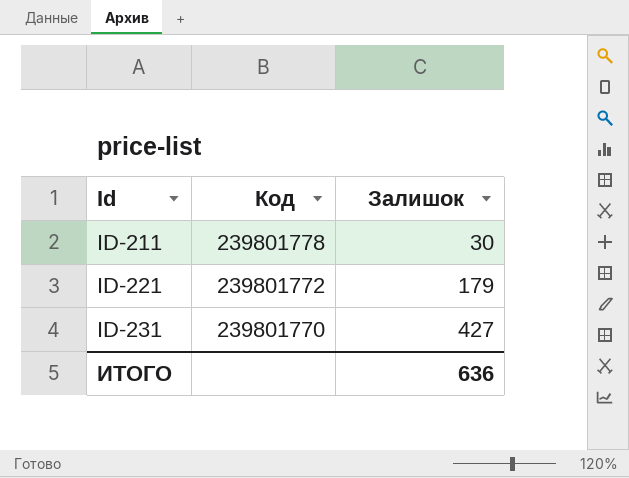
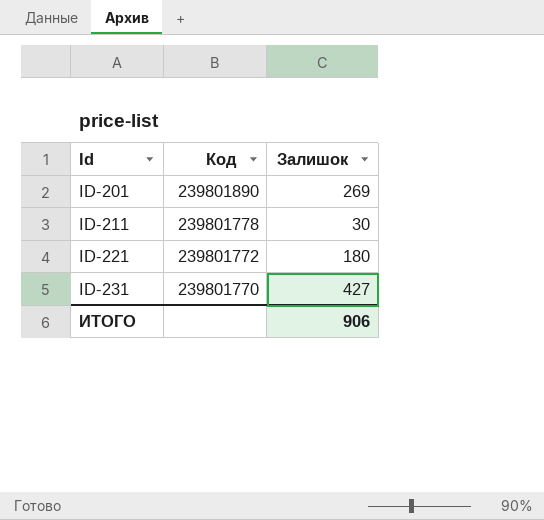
row ID-201: none -> 239801890 | 269
ID-221 | Залишок: 179 -> 180
ИТОГО | Залишок: 636 -> 906

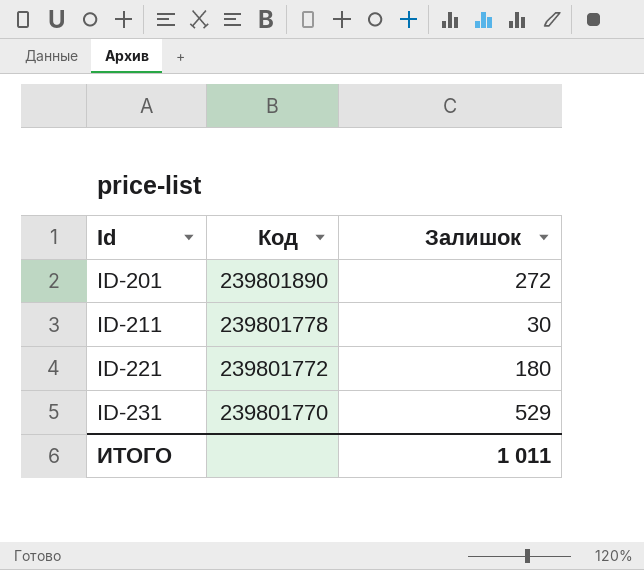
ID-201 | Залишок: 269 -> 272
ID-231 | Залишок: 427 -> 529
ИТОГО | Залишок: 906 -> 1 011

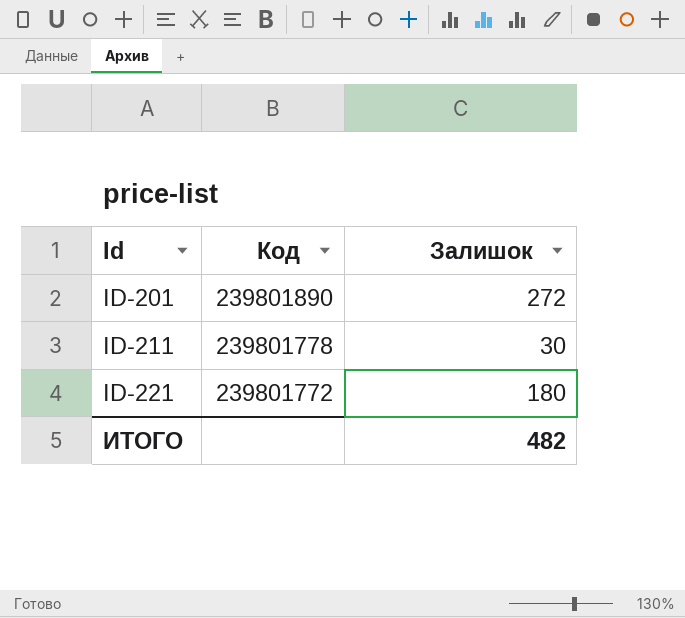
row ID-231: 239801770 | 529 -> none
ИТОГО | Залишок: 1 011 -> 482

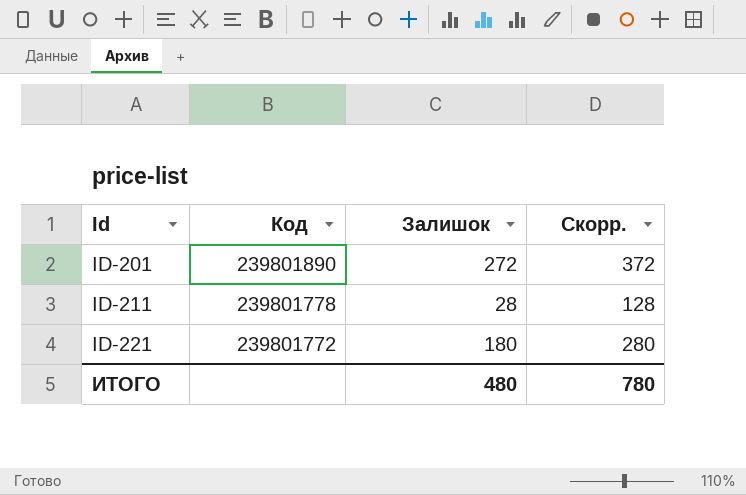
column Скорр. | formula: none -> [Залишок] + 100
ID-211 | Залишок: 30 -> 28
ИТОГО | Залишок: 482 -> 480

